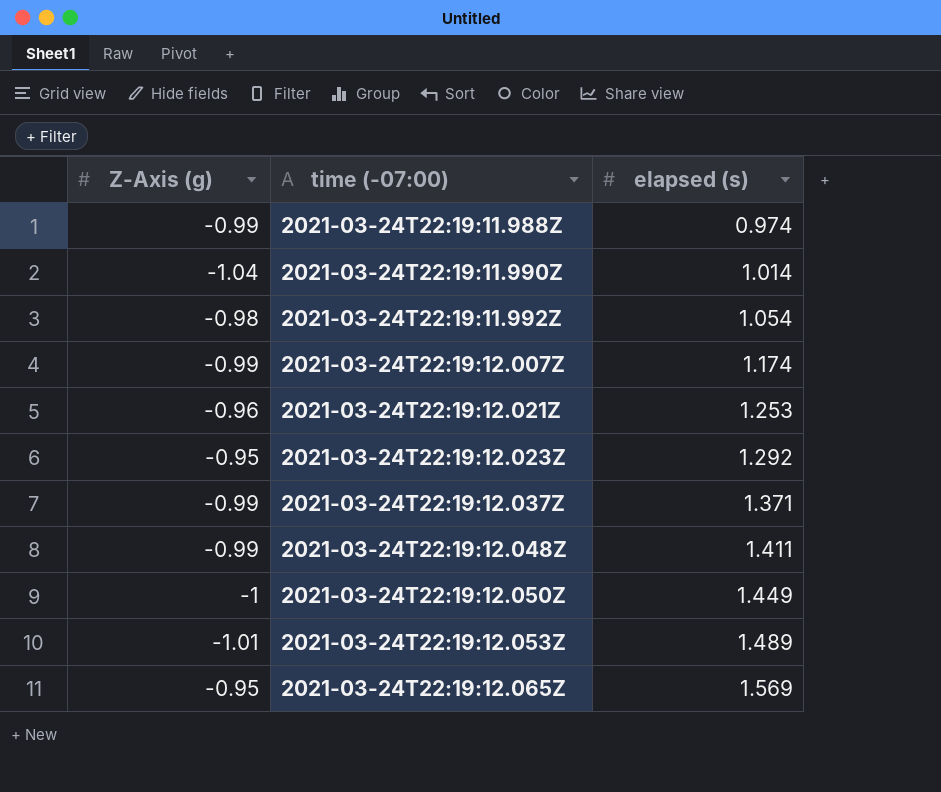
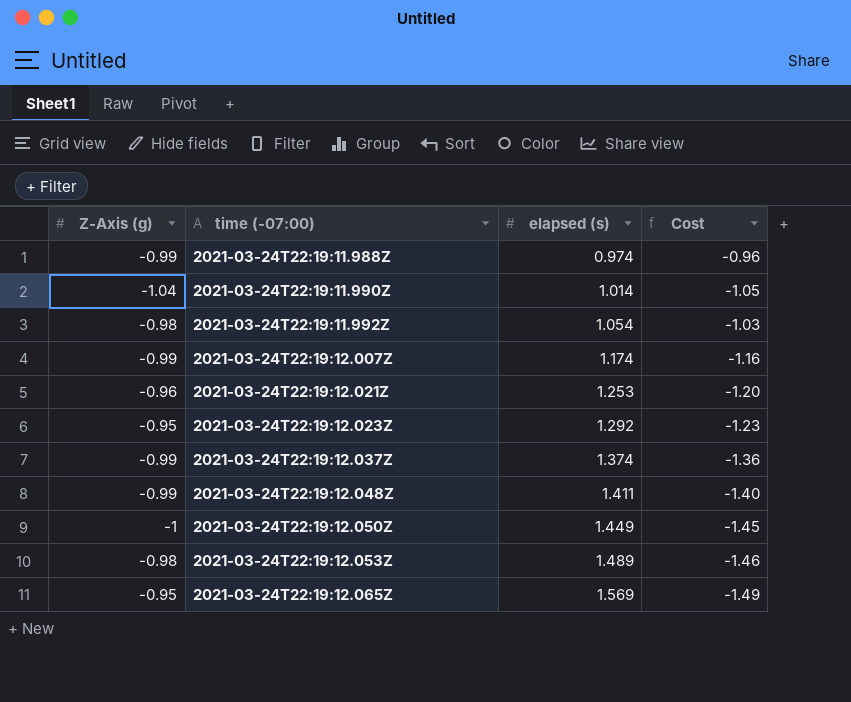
column Cost | formula: none -> [Z-Axis (g)] * [elapsed (s)]
2021-03-24T22:19:12.037Z | elapsed (s): 1.371 -> 1.374
2021-03-24T22:19:12.053Z | Z-Axis (g): -1.01 -> -0.98

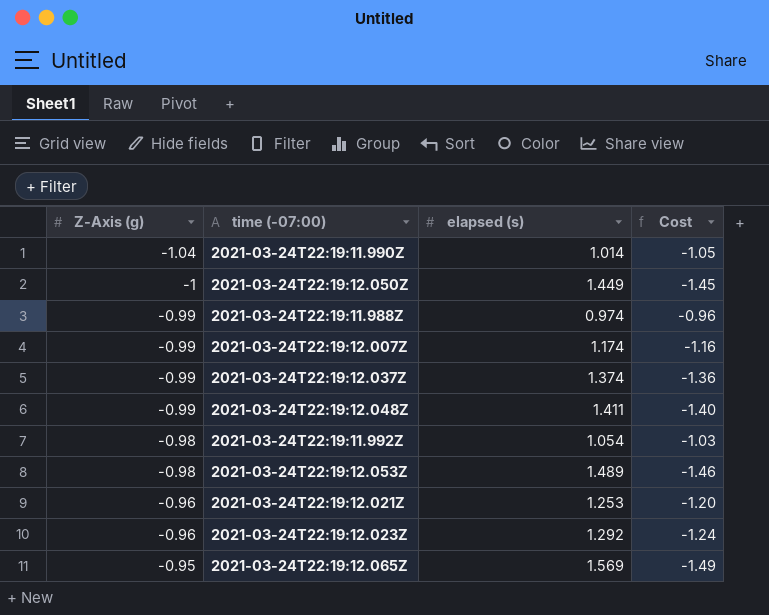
row order: time (-07:00) ascending -> Z-Axis (g) ascending
2021-03-24T22:19:12.023Z | Z-Axis (g): -0.95 -> -0.96
2021-03-24T22:19:12.023Z | Cost: -1.23 -> -1.24

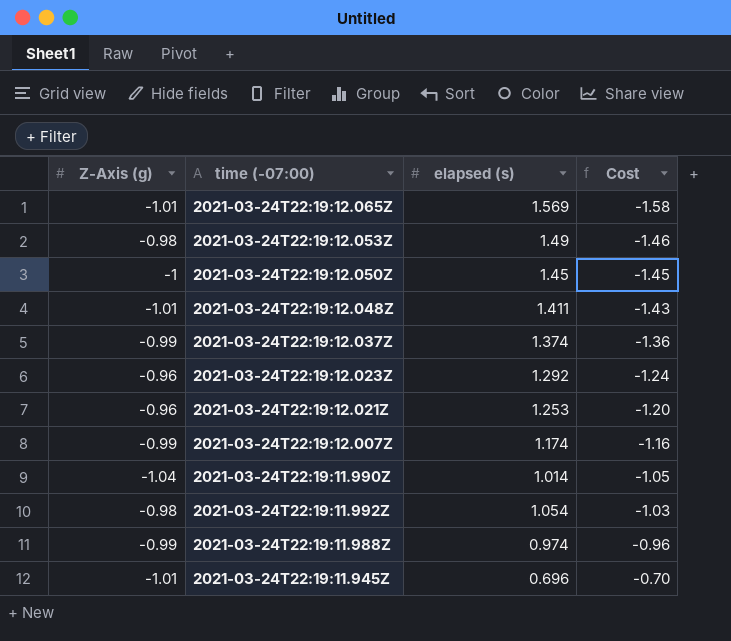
row order: Z-Axis (g) ascending -> Cost ascending
2021-03-24T22:19:12.065Z | Z-Axis (g): -0.95 -> -1.01
2021-03-24T22:19:12.065Z | Cost: -1.49 -> -1.58
2021-03-24T22:19:12.053Z | elapsed (s): 1.489 -> 1.49
2021-03-24T22:19:12.050Z | elapsed (s): 1.449 -> 1.45
2021-03-24T22:19:12.048Z | Z-Axis (g): -0.99 -> -1.01
2021-03-24T22:19:12.048Z | Cost: -1.40 -> -1.43
row 2021-03-24T22:19:11.945Z: none -> -1.01 | 0.696 | -0.70

